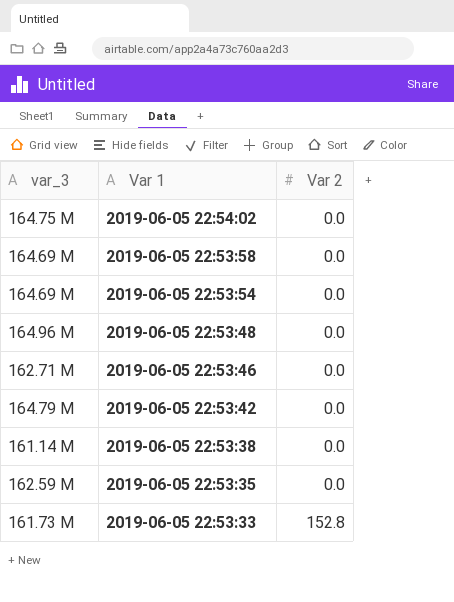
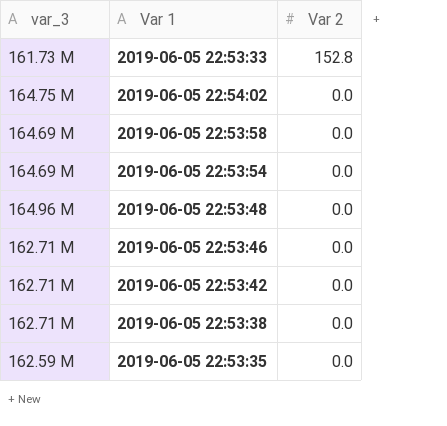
row order: Var 1 descending -> Var 2 descending
2019-06-05 22:53:42 | var_3: 164.79 M -> 162.71 M
2019-06-05 22:53:38 | var_3: 161.14 M -> 162.71 M

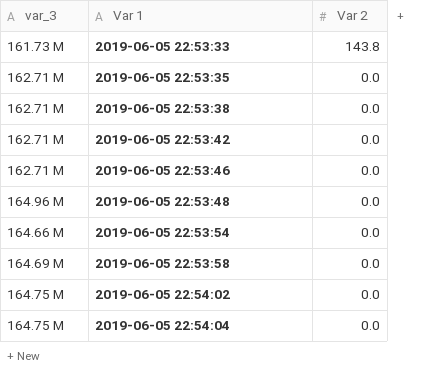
row order: Var 2 descending -> Var 1 ascending
2019-06-05 22:53:33 | Var 2: 152.8 -> 143.8
2019-06-05 22:53:35 | var_3: 162.59 M -> 162.71 M
2019-06-05 22:53:54 | var_3: 164.69 M -> 164.66 M
row 2019-06-05 22:54:04: none -> 164.75 M | 0.0

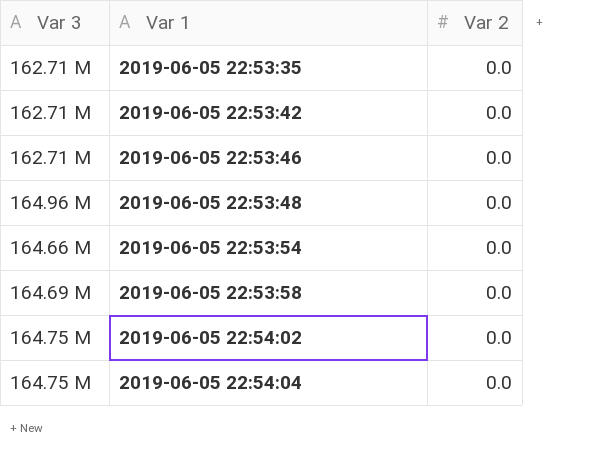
column name: var_3 -> Var 3
row 2019-06-05 22:53:33: 161.73 M | 143.8 -> none
row 2019-06-05 22:53:38: 162.71 M | 0.0 -> none

